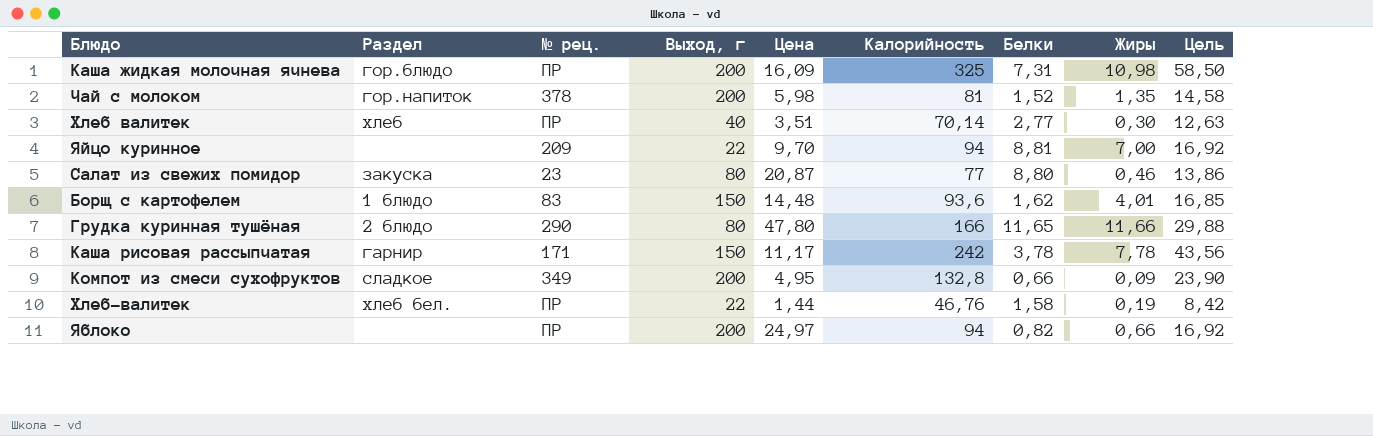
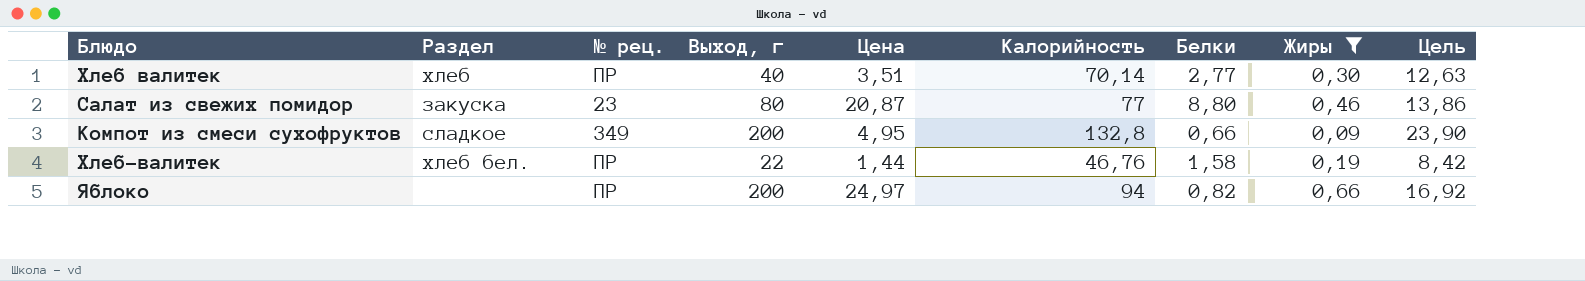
filter: none -> Жиры <= 0,66

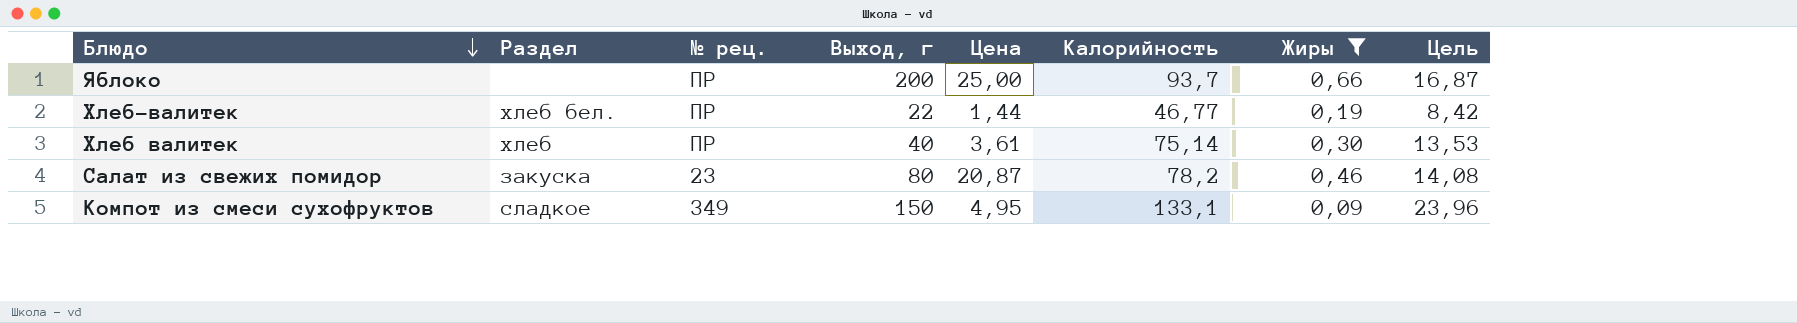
row order: none -> Блюдо descending
column Белки | position: 7 -> none
Яблоко | Цена: 24,97 -> 25,00
Яблоко | Калорийность: 94 -> 93,7
Яблоко | Цель: 16,92 -> 16,87
Хлеб-валитек | Калорийность: 46,76 -> 46,77
Хлеб валитек | Цена: 3,51 -> 3,61
Хлеб валитек | Калорийность: 70,14 -> 75,14
Хлеб валитек | Цель: 12,63 -> 13,53
Салат из свежих помидор | Калорийность: 77 -> 78,2
Салат из свежих помидор | Цель: 13,86 -> 14,08
Компот из смеси сухофруктов | Выход, г: 200 -> 150
Компот из смеси сухофруктов | Калорийность: 132,8 -> 133,1
Компот из смеси сухофруктов | Цель: 23,90 -> 23,96

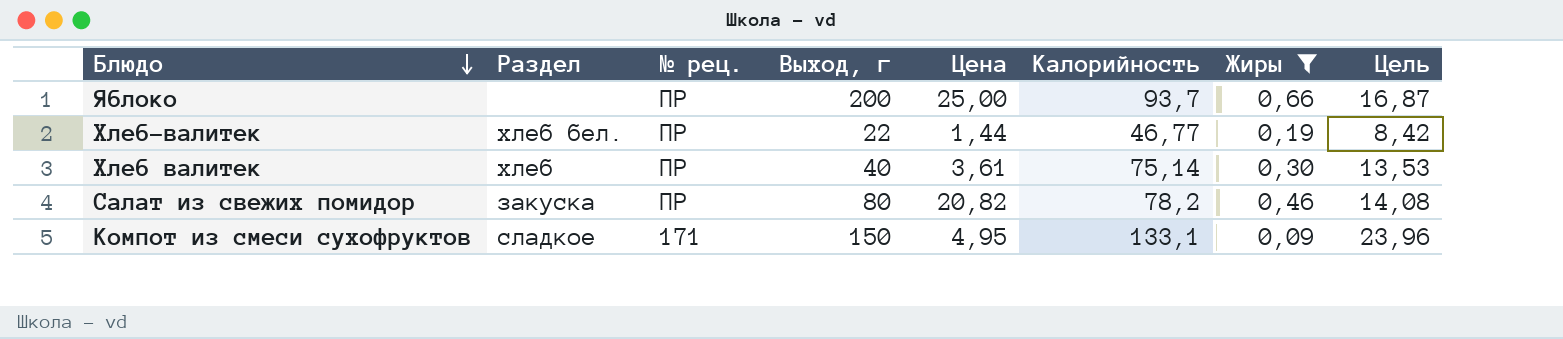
Салат из свежих помидор | № рец.: 23 -> ПР
Салат из свежих помидор | Цена: 20,87 -> 20,82
Компот из смеси сухофруктов | № рец.: 349 -> 171

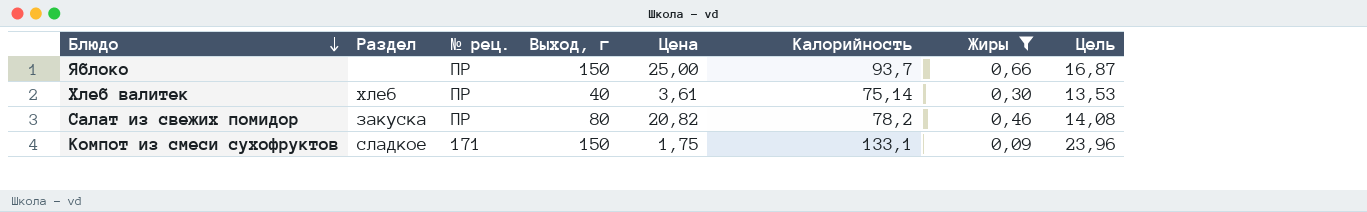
row Хлеб-валитек: хлеб бел. | ПР | 22 | 1,44 | 46,77 | 0,19 | 8,42 -> none
Яблоко | Выход, г: 200 -> 150
Компот из смеси сухофруктов | Цена: 4,95 -> 1,75

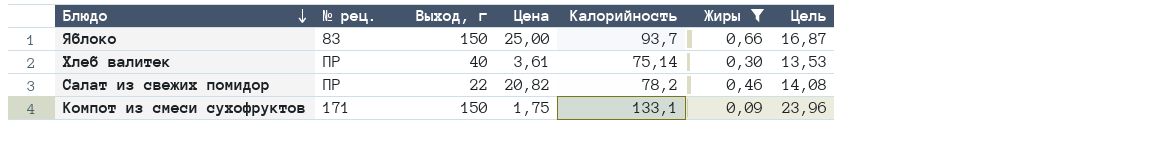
column Раздел | position: 2 -> none
Яблоко | № рец.: ПР -> 83
Салат из свежих помидор | Выход, г: 80 -> 22

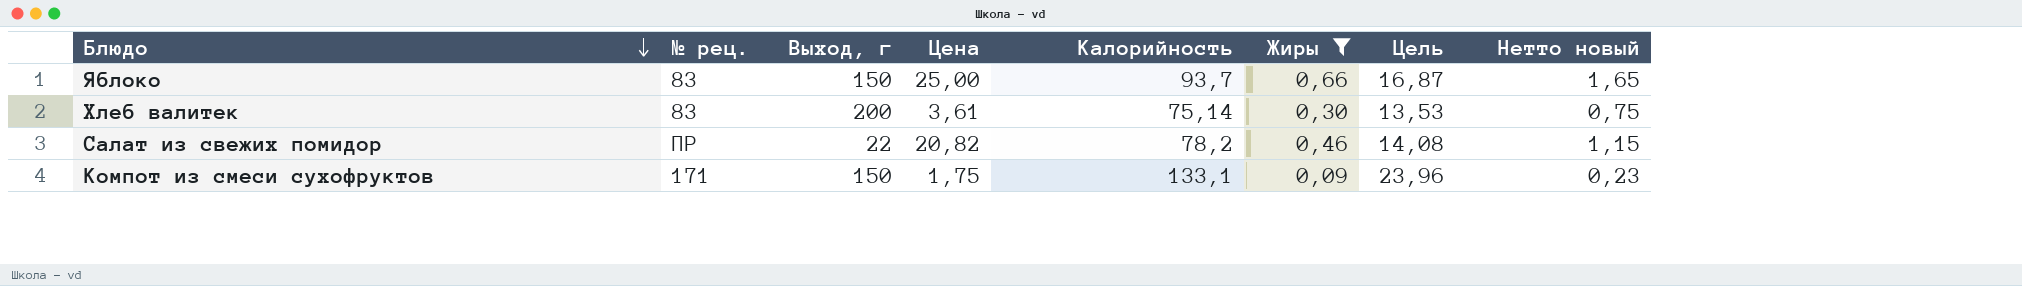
column Нетто новый | formula: none -> [Жиры] * 2,5
Хлеб валитек | № рец.: ПР -> 83
Хлеб валитек | Выход, г: 40 -> 200

